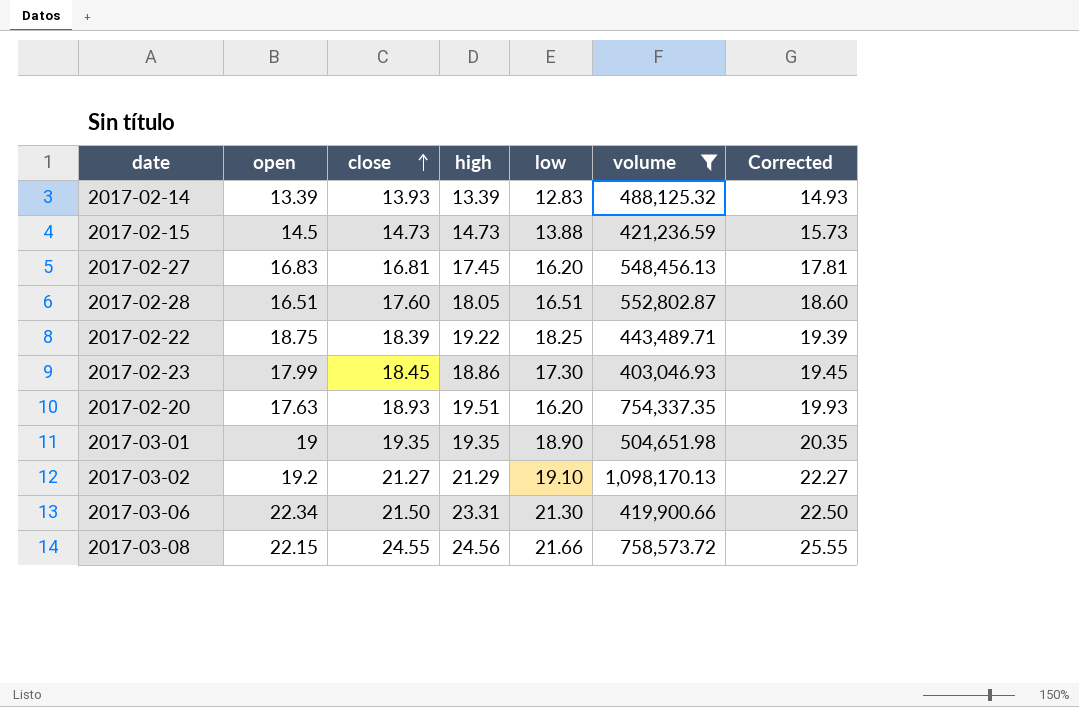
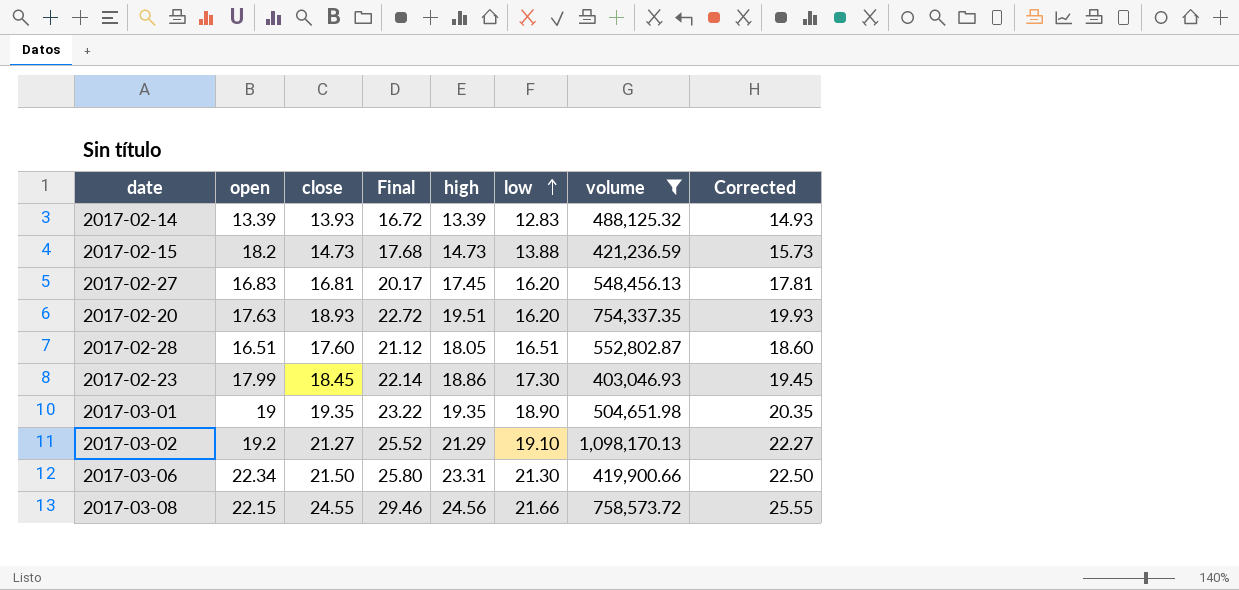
row order: close ascending -> low ascending
column Final | formula: none -> [close] * 1.2
row 2017-02-22: 18.75 | 18.39 | 19.22 | 18.25 | 443,489.71 | 19.39 -> none
2017-02-15 | open: 14.5 -> 18.2

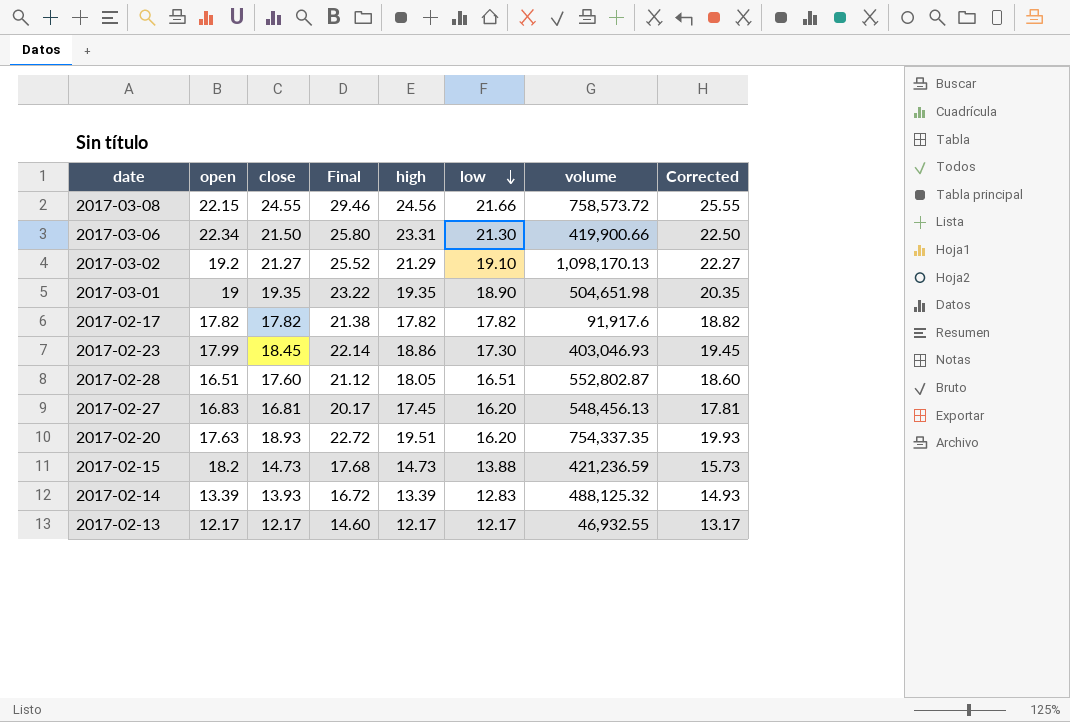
filter: volume >= 403,046.93 -> none
row order: low ascending -> low descending

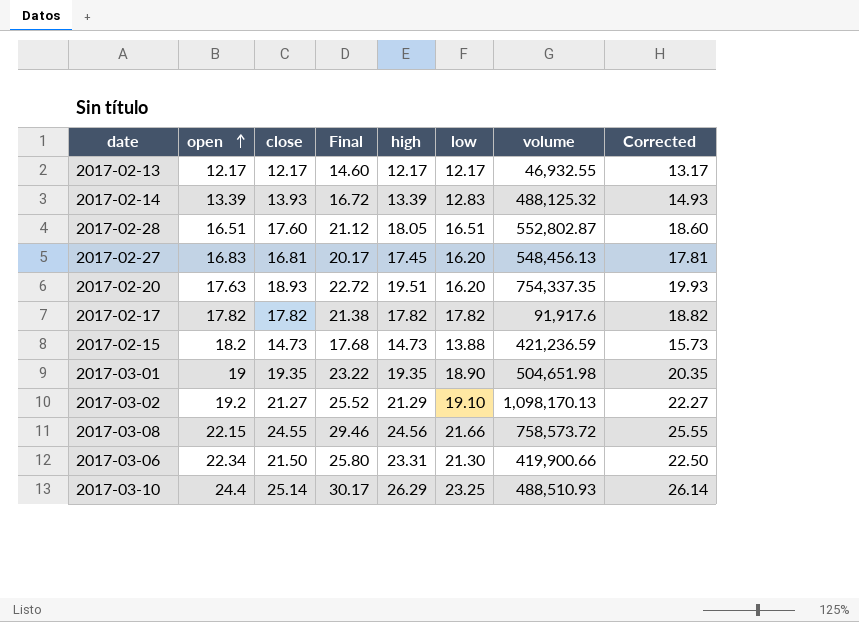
row order: low descending -> open ascending
row 2017-02-23: 17.99 | 18.45 | 22.14 | 18.86 | 17.30 | 403,046.93 | 19.45 -> none
row 2017-03-10: none -> 24.4 | 25.14 | 30.17 | 26.29 | 23.25 | 488,510.93 | 26.14

